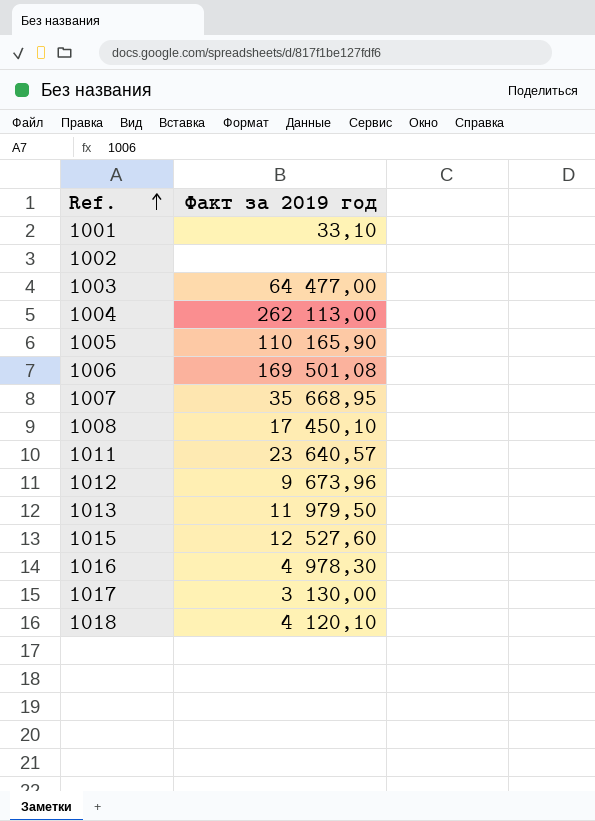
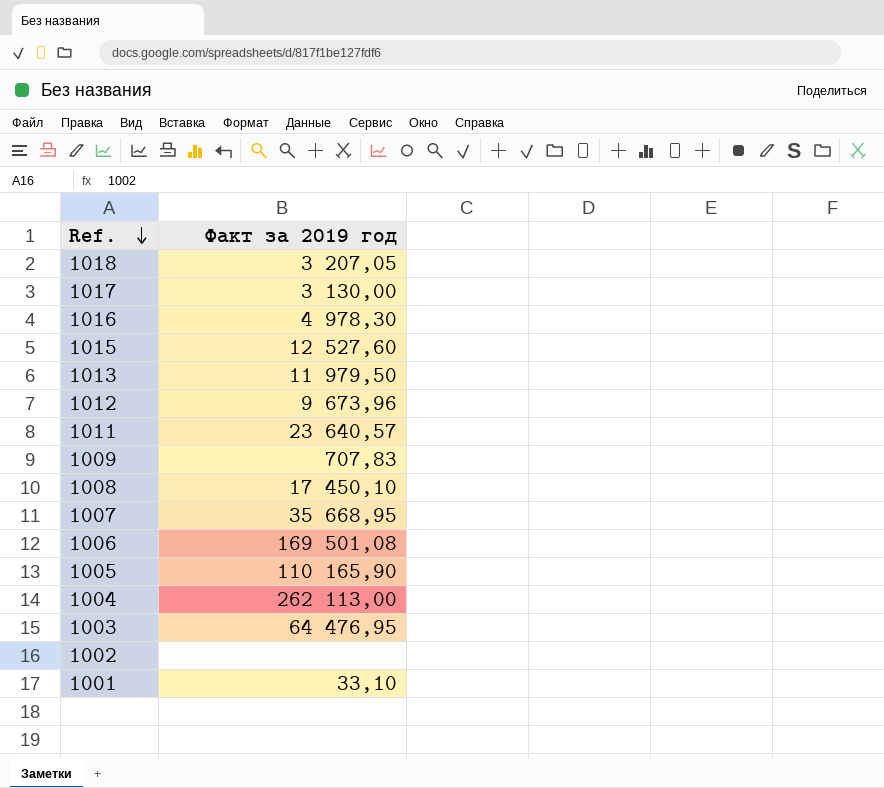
row order: Ref. ascending -> Ref. descending
1018 | Факт за 2019 год: 4 120,10 -> 3 207,05
row 1009: none -> 707,83
1003 | Факт за 2019 год: 64 477,00 -> 64 476,95

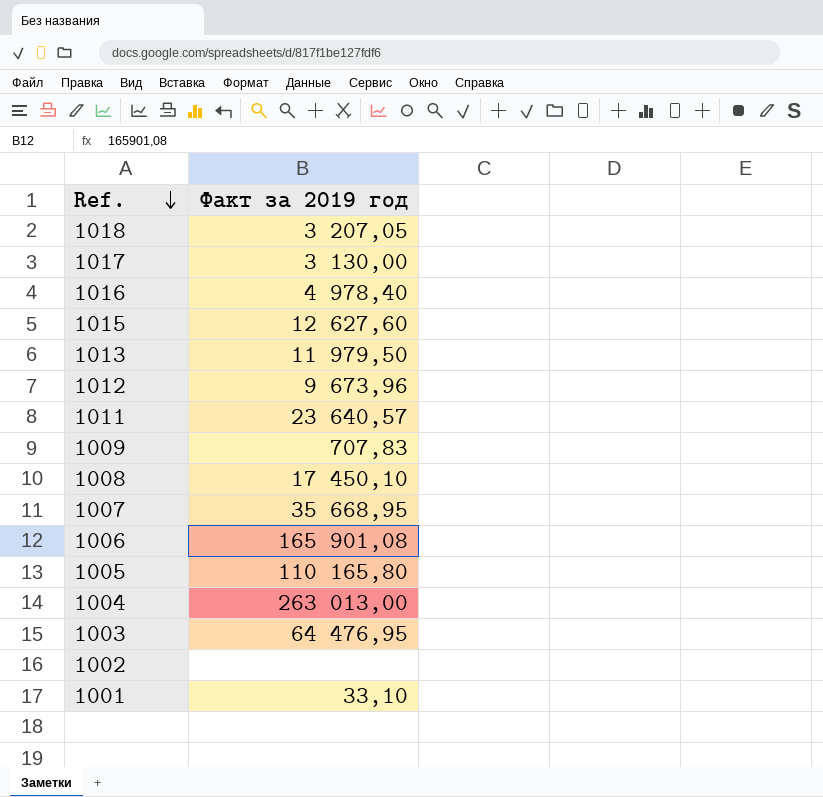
1016 | Факт за 2019 год: 4 978,30 -> 4 978,40
1015 | Факт за 2019 год: 12 527,60 -> 12 627,60
1006 | Факт за 2019 год: 169 501,08 -> 165 901,08
1005 | Факт за 2019 год: 110 165,90 -> 110 165,80
1004 | Факт за 2019 год: 262 113,00 -> 263 013,00

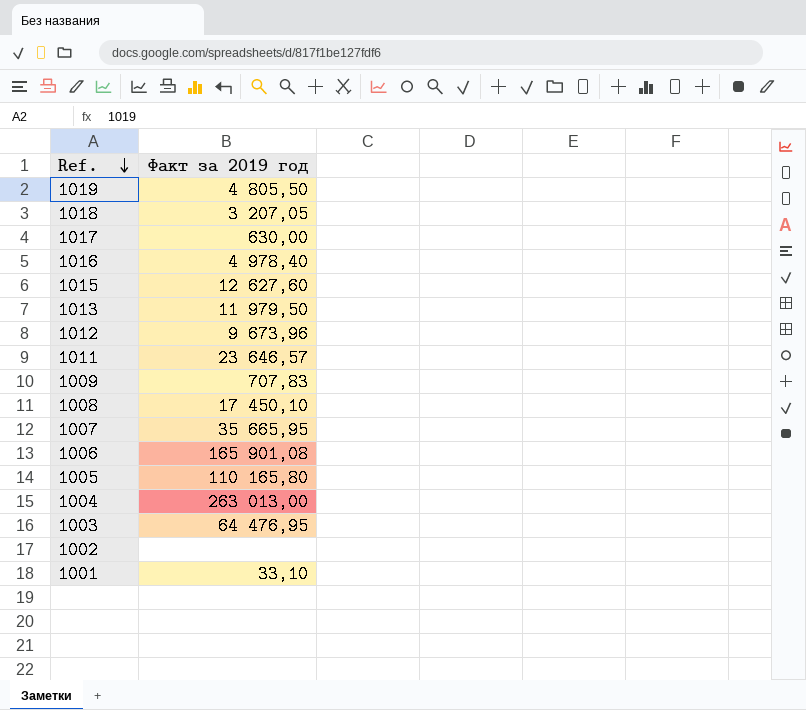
row 1019: none -> 4 805,50
1017 | Факт за 2019 год: 3 130,00 -> 630,00
1011 | Факт за 2019 год: 23 640,57 -> 23 646,57
1007 | Факт за 2019 год: 35 668,95 -> 35 665,95

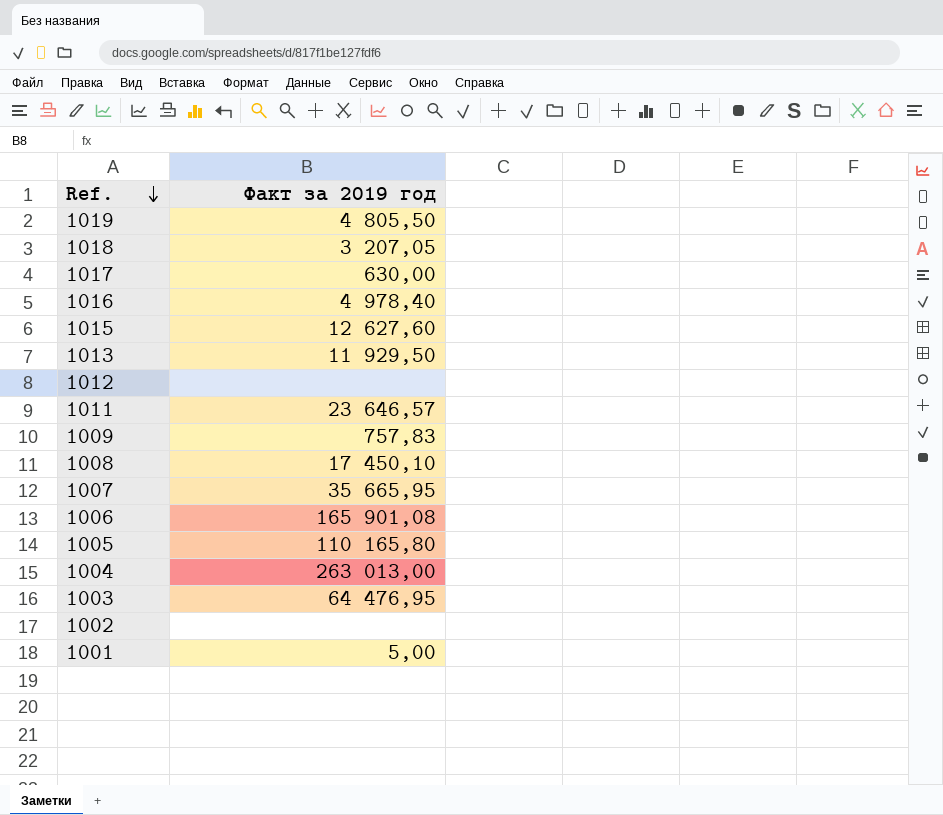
1013 | Факт за 2019 год: 11 979,50 -> 11 929,50
1012 | Факт за 2019 год: 9 673,96 -> none
1009 | Факт за 2019 год: 707,83 -> 757,83
1001 | Факт за 2019 год: 33,10 -> 5,00

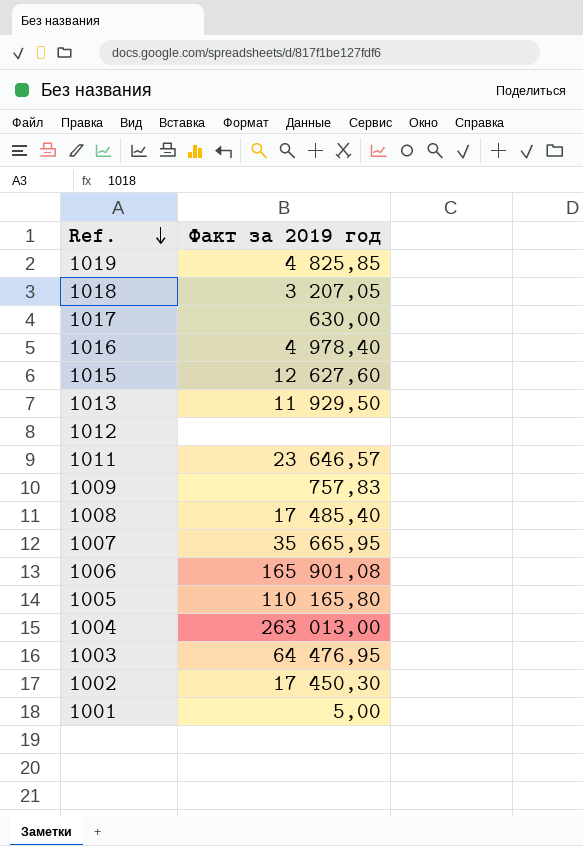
1019 | Факт за 2019 год: 4 805,50 -> 4 825,85
1008 | Факт за 2019 год: 17 450,10 -> 17 485,40
1002 | Факт за 2019 год: none -> 17 450,30

